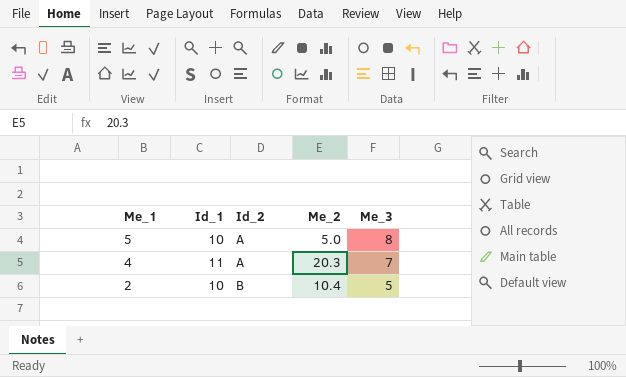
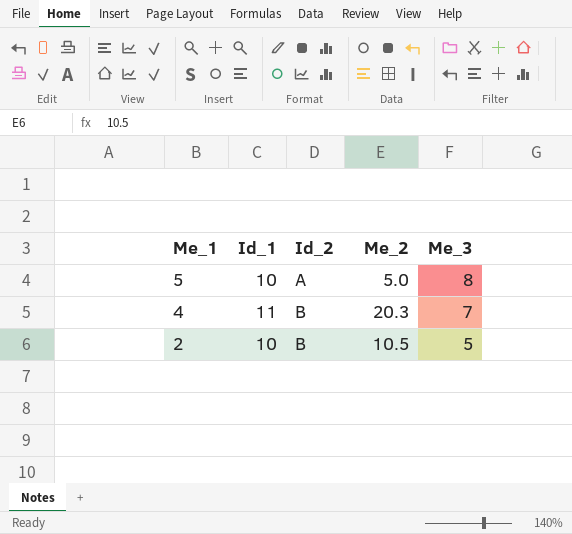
4 | Id_2: A -> B
2 | Me_2: 10.4 -> 10.5

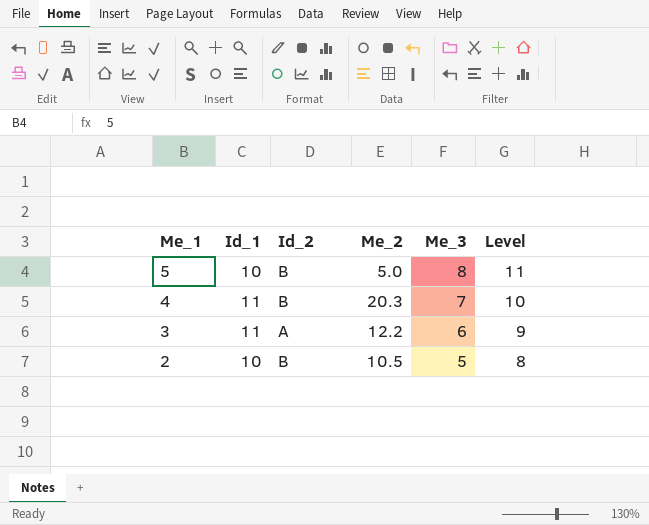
column Level | formula: none -> [Me_3] + 3
5 | Id_2: A -> B
row 3: none -> 11 | A | 12.2 | 6 | 9

